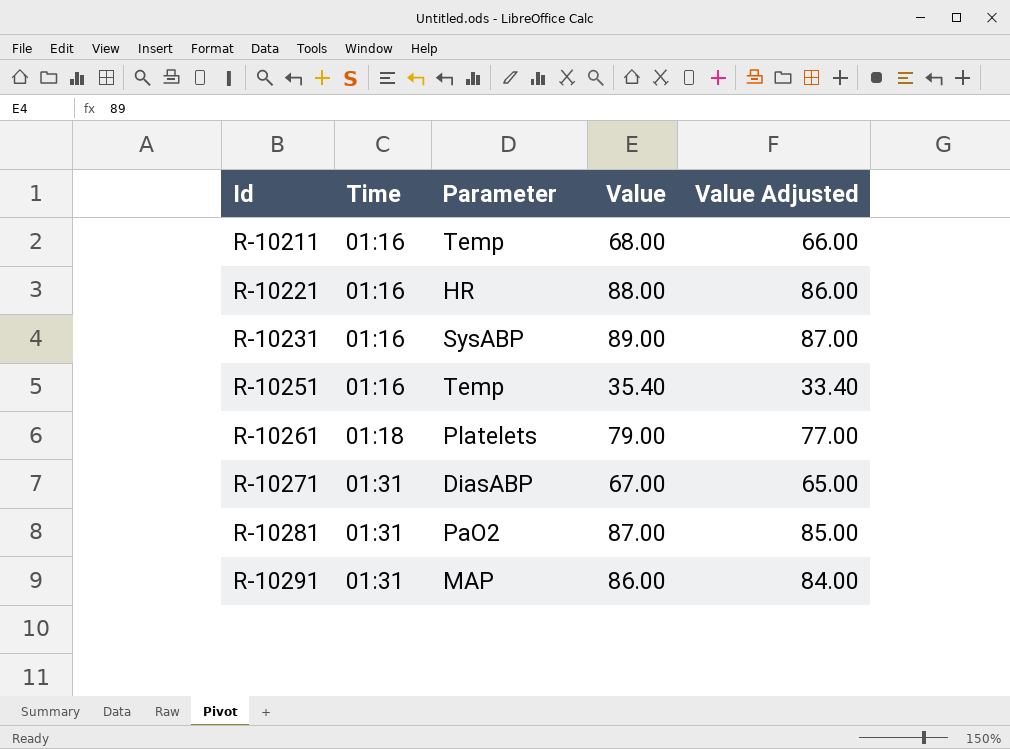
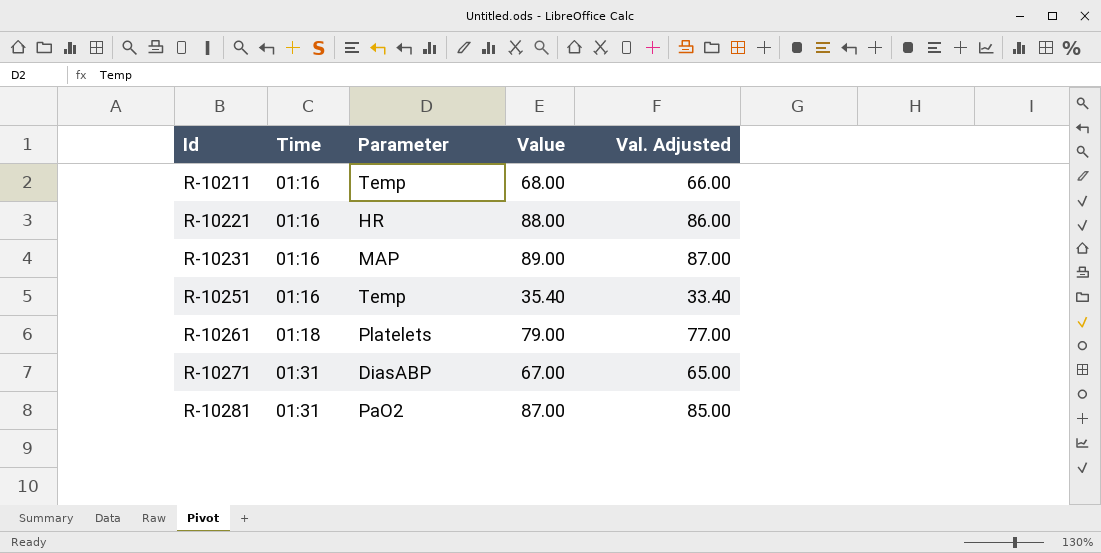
column name: Value Adjusted -> Val. Adjusted
row R-10291: 01:31 | MAP | 86.00 | 84.00 -> none
R-10231 | Parameter: SysABP -> MAP

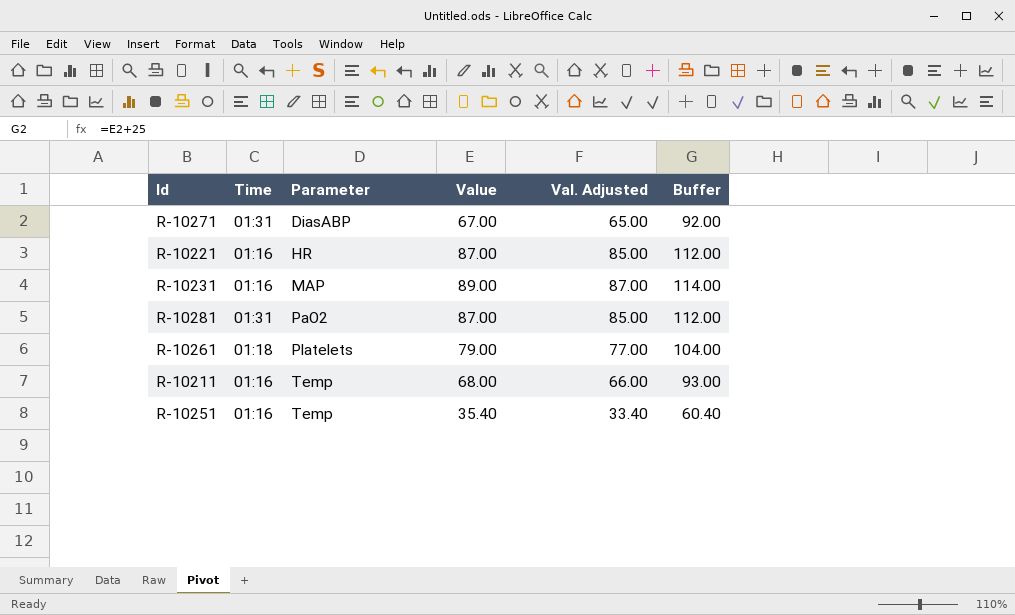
row order: Id ascending -> Parameter ascending
column Buffer | formula: none -> [Value] + 25
R-10221 | Value: 88.00 -> 87.00
R-10221 | Val. Adjusted: 86.00 -> 85.00

